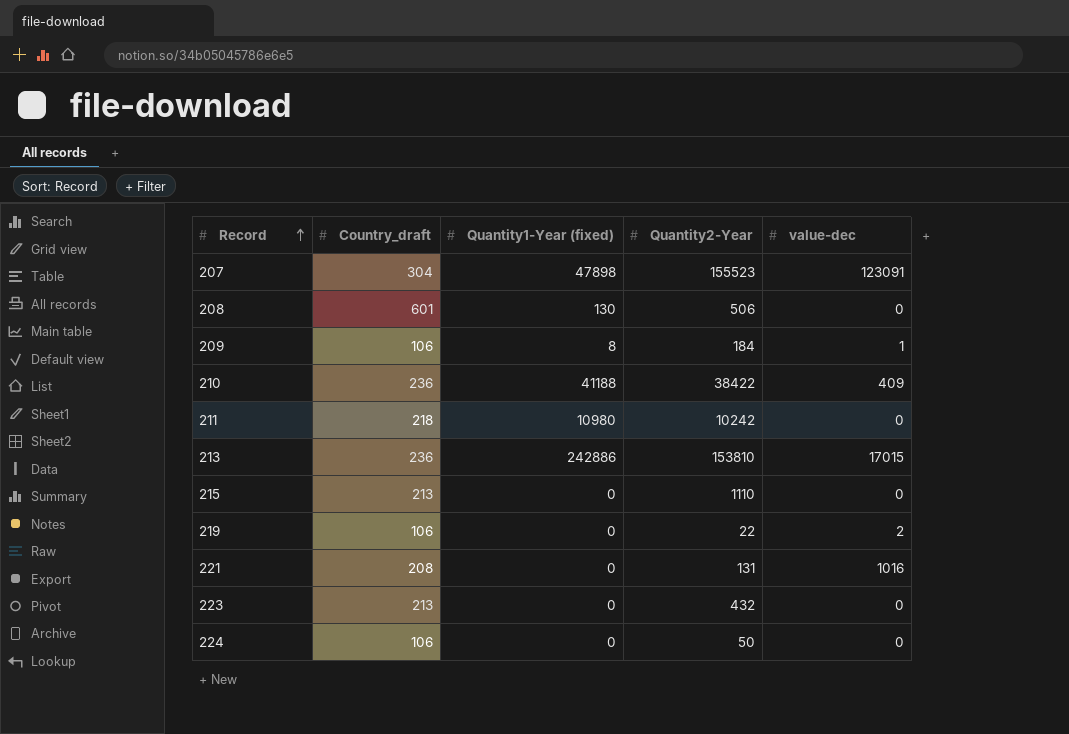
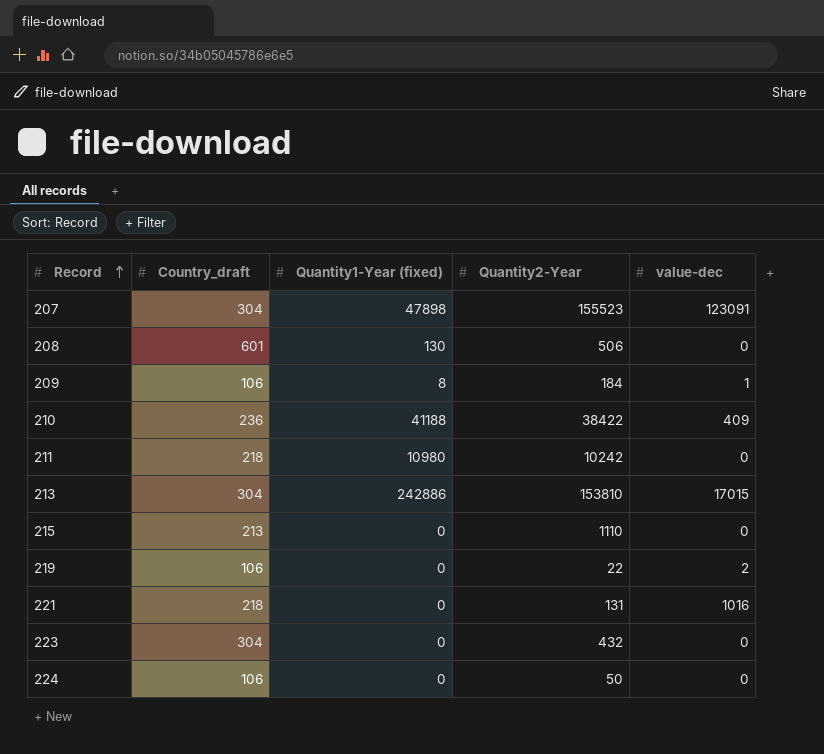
213 | Country_draft: 236 -> 304
221 | Country_draft: 208 -> 218
223 | Country_draft: 213 -> 304

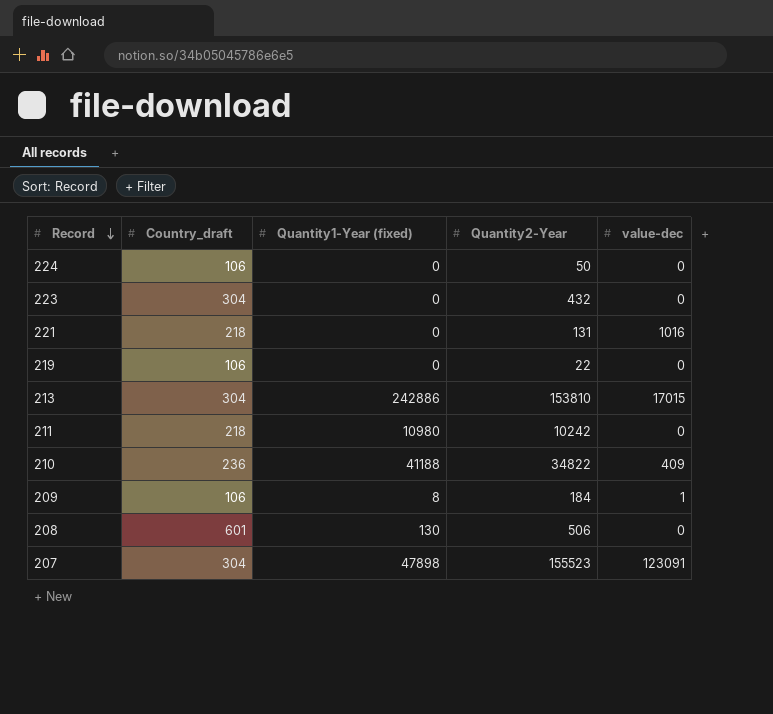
row order: Record ascending -> Record descending
row 215: 213 | 0 | 1110 | 0 -> none
219 | value-dec: 2 -> 0
210 | Quantity2-Year: 38422 -> 34822

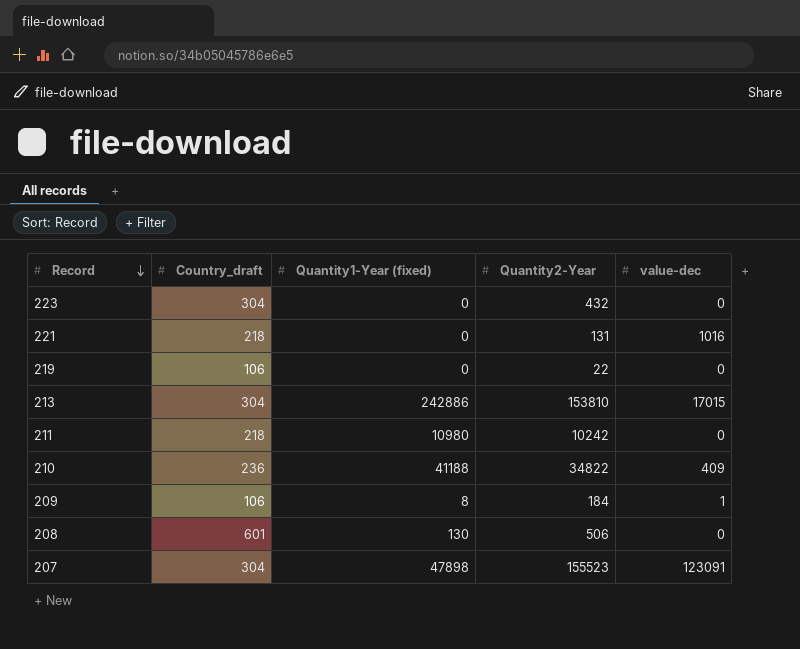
row 224: 106 | 0 | 50 | 0 -> none

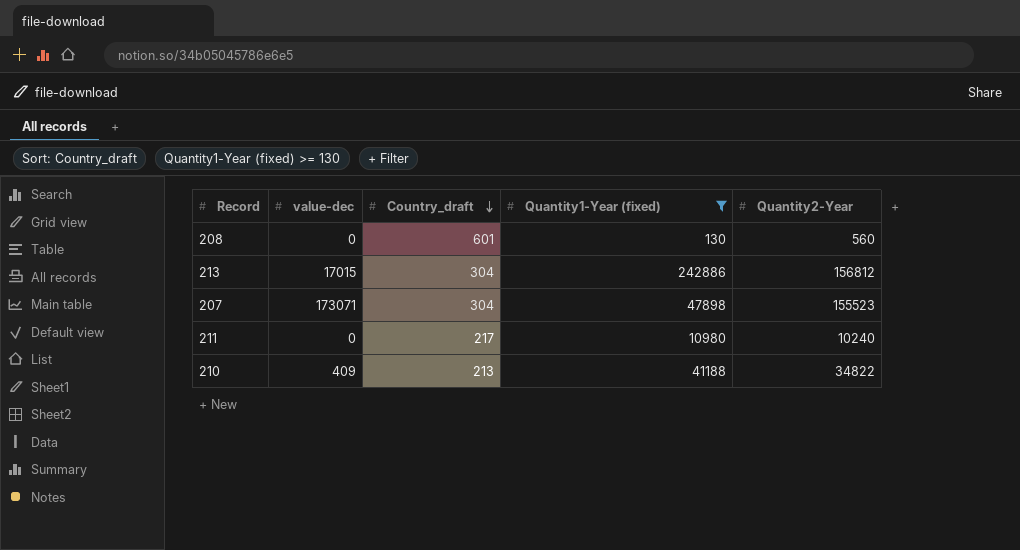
filter: none -> Quantity1-Year (fixed) >= 130
row order: Record descending -> Country_draft descending
column value-dec | position: 5 -> 2
208 | Quantity2-Year: 506 -> 560
213 | Quantity2-Year: 153810 -> 156812
207 | value-dec: 123091 -> 173071
211 | Country_draft: 218 -> 217
211 | Quantity2-Year: 10242 -> 10240
210 | Country_draft: 236 -> 213

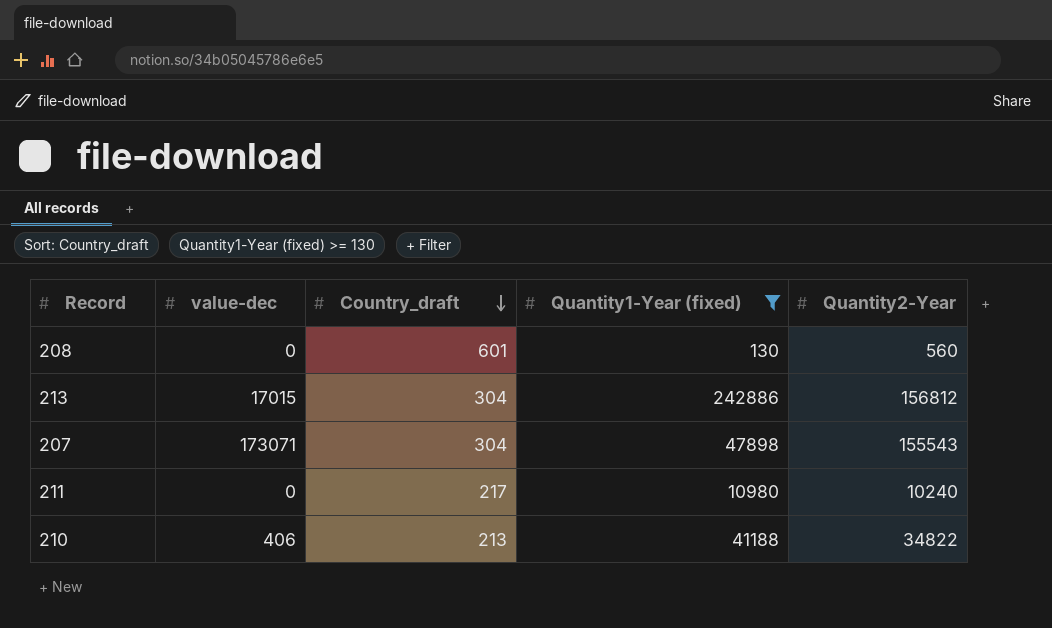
207 | Quantity2-Year: 155523 -> 155543
210 | value-dec: 409 -> 406

